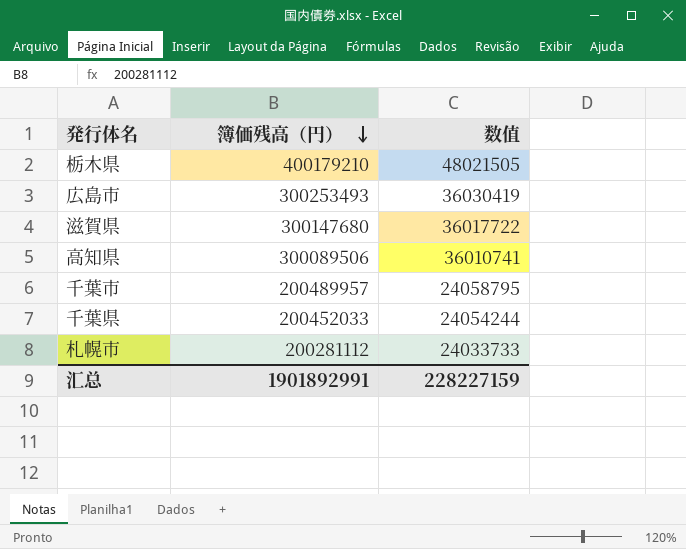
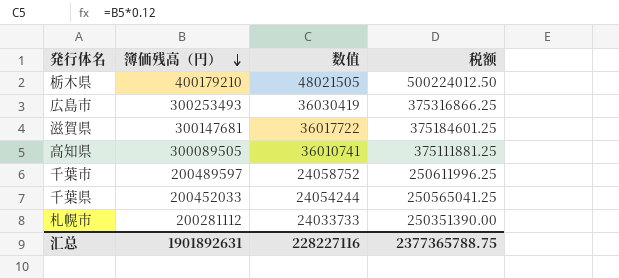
column 税额 | formula: none -> [簿価残高（円）] * 1.25
滋賀県 | 簿価残高（円）: 300147680 -> 300147681
高知県 | 簿価残高（円）: 300089506 -> 300089505
千葉市 | 簿価残高（円）: 200489957 -> 200489597
千葉市 | 数值: 24058795 -> 24058752
汇总 | 簿価残高（円）: 1901892991 -> 1901892631
汇总 | 数值: 228227159 -> 228227116

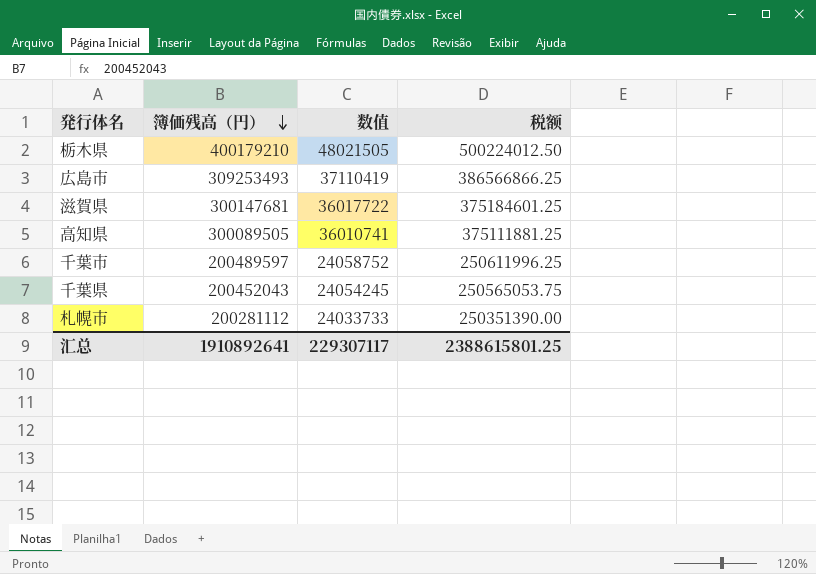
広島市 | 簿価残高（円）: 300253493 -> 309253493
広島市 | 数值: 36030419 -> 37110419
広島市 | 税额: 375316866.25 -> 386566866.25
千葉県 | 簿価残高（円）: 200452033 -> 200452043
千葉県 | 数值: 24054244 -> 24054245
千葉県 | 税额: 250565041.25 -> 250565053.75
汇总 | 簿価残高（円）: 1901892631 -> 1910892641
汇总 | 数值: 228227116 -> 229307117
汇总 | 税额: 2377365788.75 -> 2388615801.25

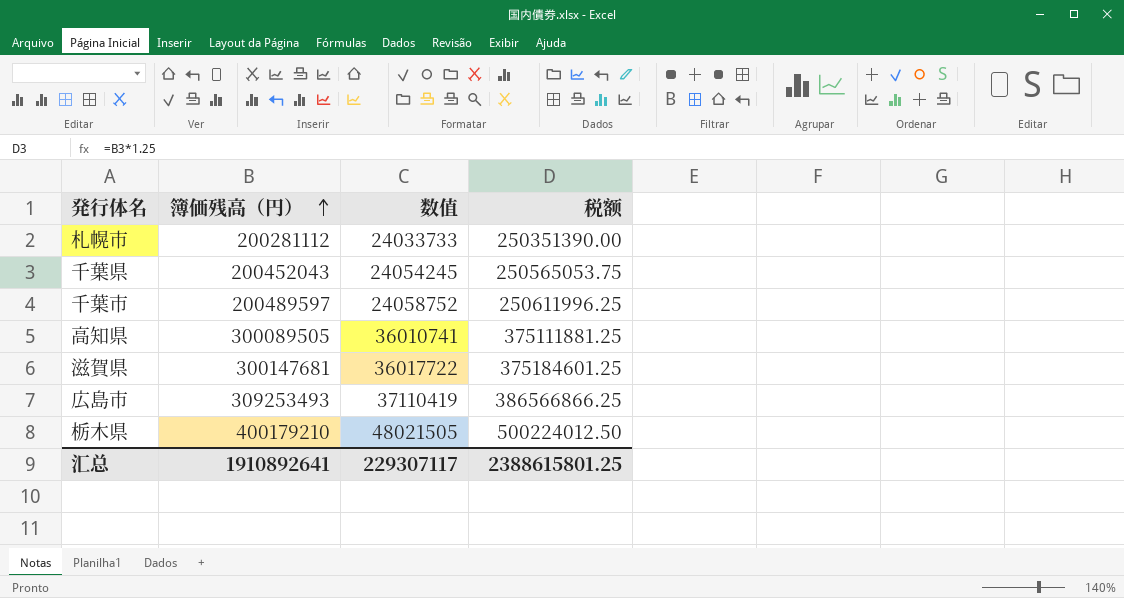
row order: 簿価残高（円） descending -> 簿価残高（円） ascending

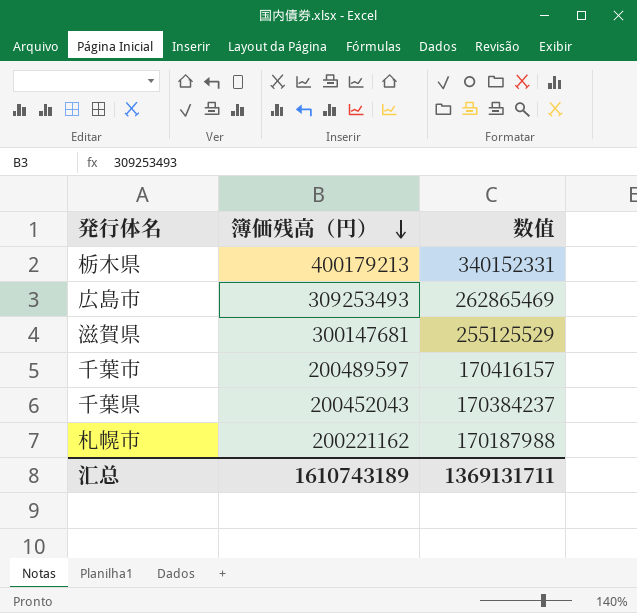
row order: 簿価残高（円） ascending -> 簿価残高（円） descending
column 税额 | formula: [簿価残高（円）] * 1.25 -> none
column 数值 | formula: [簿価残高（円）] * 0.12 -> [簿価残高（円）] * 0.85
row 高知県: 300089505 | 36010741 | 375111881.25 -> none
栃木県 | 簿価残高（円）: 400179210 -> 400179213
札幌市 | 簿価残高（円）: 200281112 -> 200221162
汇总 | 簿価残高（円）: 1910892641 -> 1610743189
汇总 | 数值: 229307117 -> 1369131711

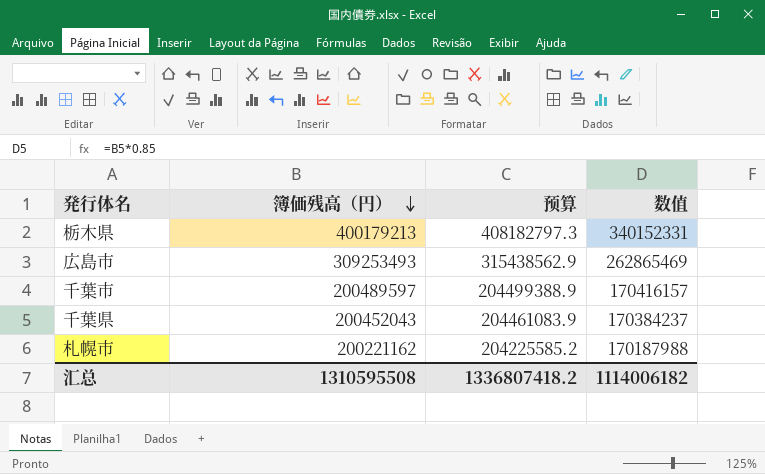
column 预算 | formula: none -> [簿価残高（円）] * 1.02
row 滋賀県: 300147681 | 255125529 -> none
汇总 | 簿価残高（円）: 1610743189 -> 1310595508
汇总 | 数值: 1369131711 -> 1114006182

